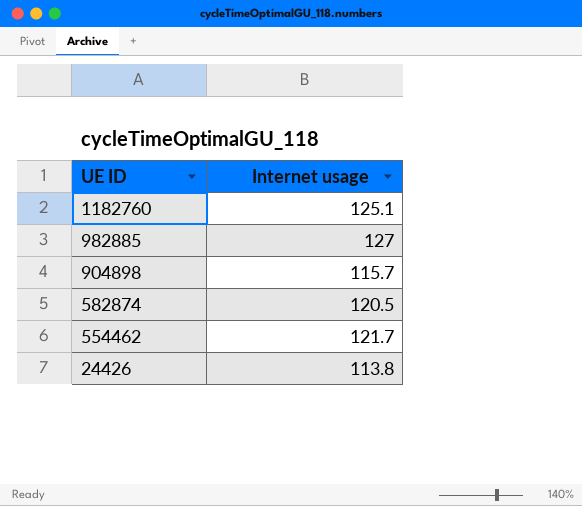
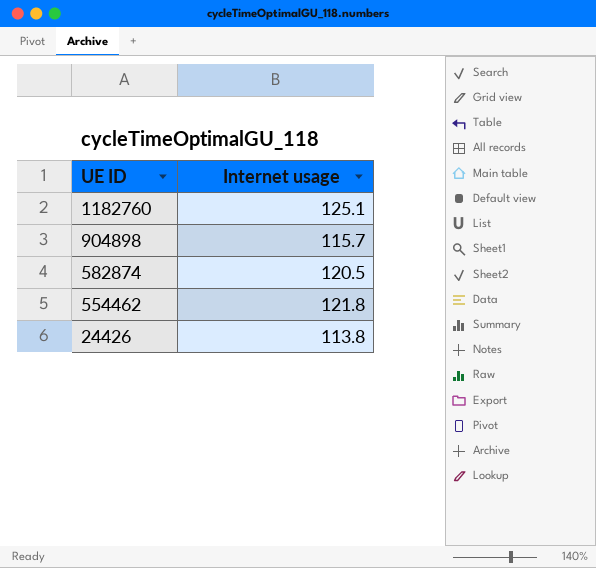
row 982885: 127 -> none
554462 | Internet usage: 121.7 -> 121.8

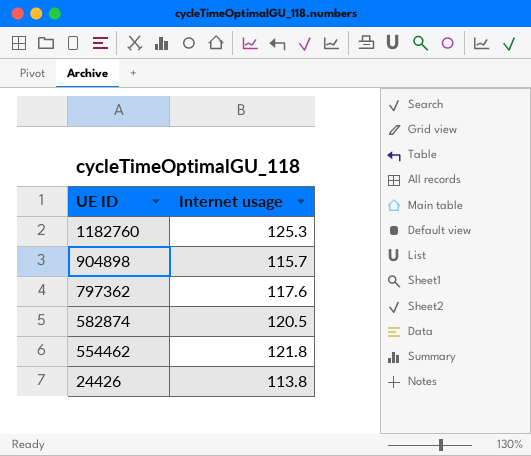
1182760 | Internet usage: 125.1 -> 125.3
row 797362: none -> 117.6

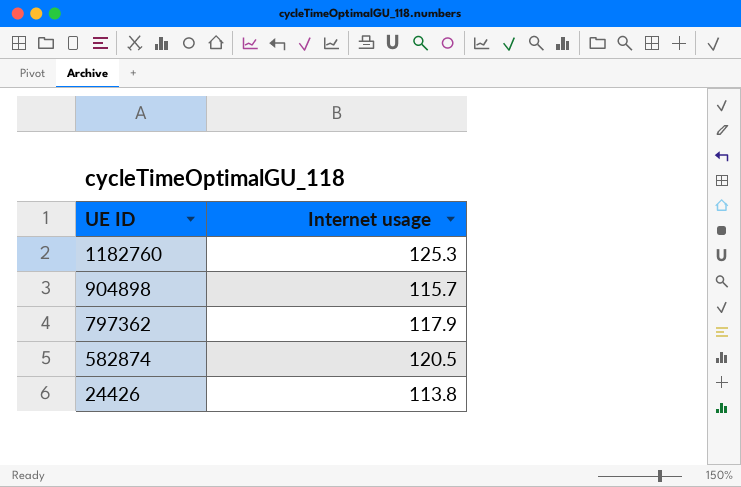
row 554462: 121.8 -> none
797362 | Internet usage: 117.6 -> 117.9

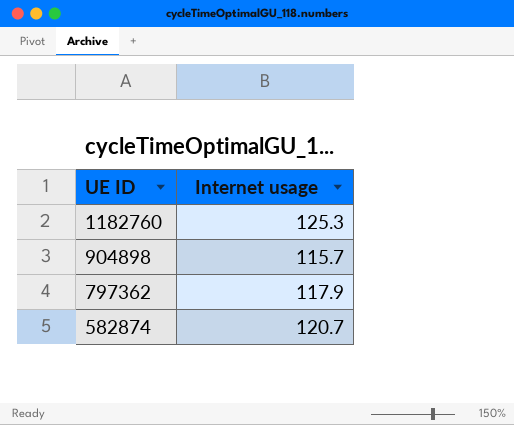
row 24426: 113.8 -> none
582874 | Internet usage: 120.5 -> 120.7

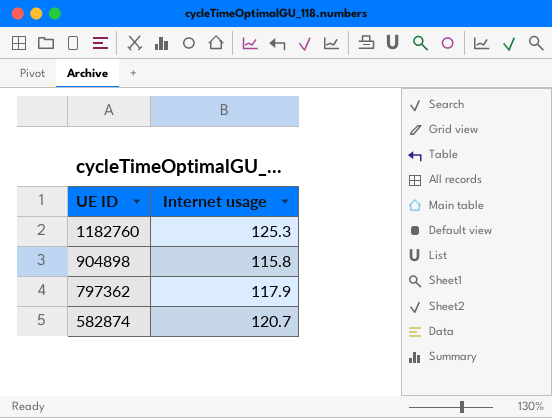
904898 | Internet usage: 115.7 -> 115.8

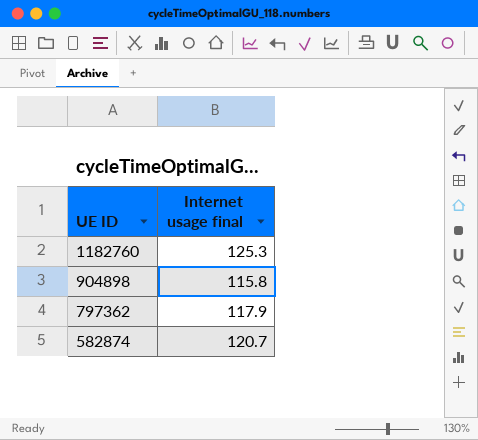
column name: Internet usage -> Internet usage final

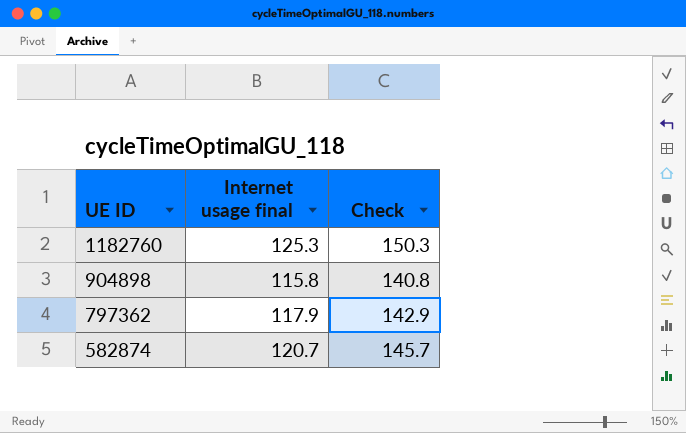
column Check | formula: none -> [Internet usage final] + 25

